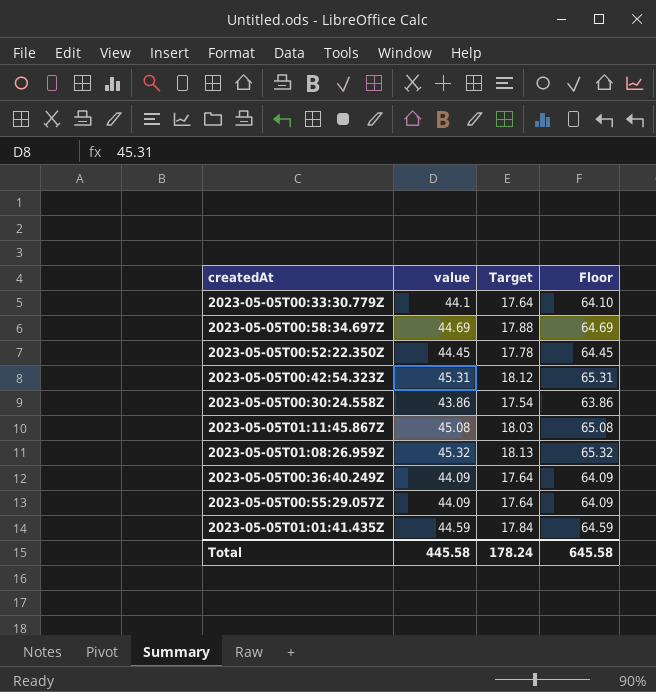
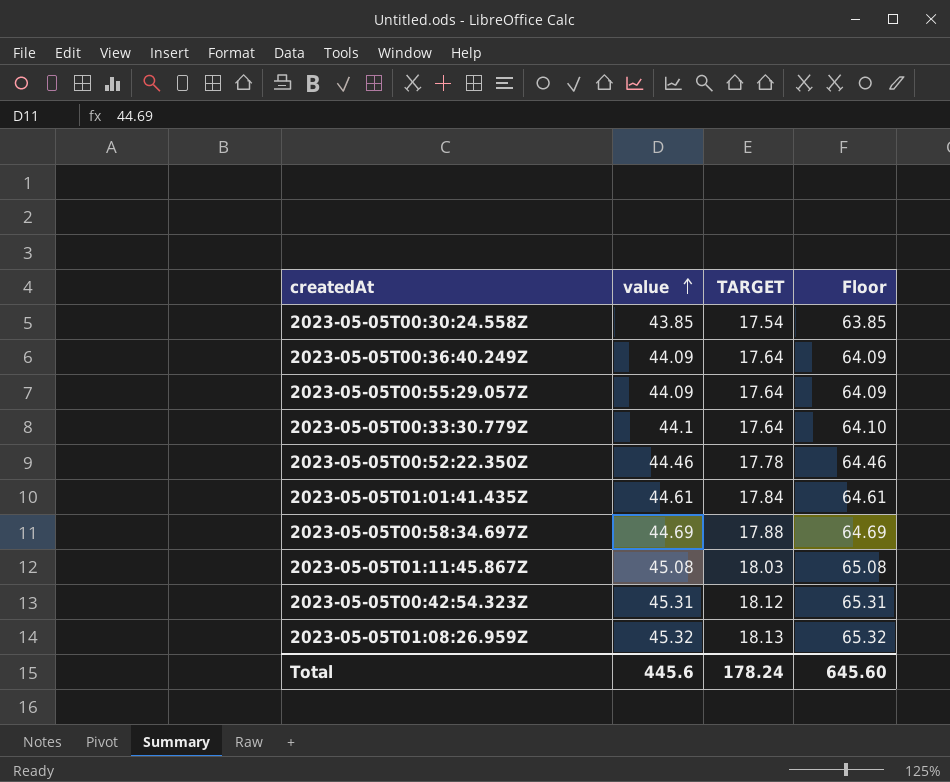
row order: none -> value ascending
column name: Target -> TARGET
2023-05-05T00:30:24.558Z | value: 43.86 -> 43.85
2023-05-05T00:30:24.558Z | Floor: 63.86 -> 63.85
2023-05-05T00:52:22.350Z | value: 44.45 -> 44.46
2023-05-05T00:52:22.350Z | Floor: 64.45 -> 64.46
2023-05-05T01:01:41.435Z | value: 44.59 -> 44.61
2023-05-05T01:01:41.435Z | Floor: 64.59 -> 64.61
Total | value: 445.58 -> 445.6
Total | Floor: 645.58 -> 645.60

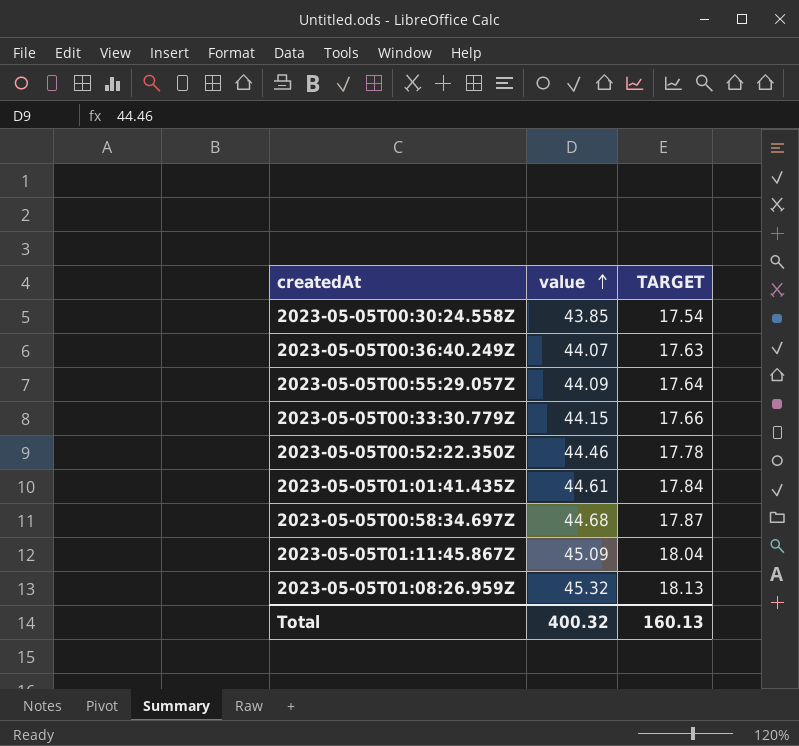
column Floor | formula: [value] + 20 -> none
row 2023-05-05T00:42:54.323Z: 45.31 | 18.12 | 65.31 -> none
2023-05-05T00:36:40.249Z | value: 44.09 -> 44.07
2023-05-05T00:36:40.249Z | TARGET: 17.64 -> 17.63
2023-05-05T00:33:30.779Z | value: 44.1 -> 44.15
2023-05-05T00:33:30.779Z | TARGET: 17.64 -> 17.66
2023-05-05T00:58:34.697Z | value: 44.69 -> 44.68
2023-05-05T00:58:34.697Z | TARGET: 17.88 -> 17.87
2023-05-05T01:11:45.867Z | value: 45.08 -> 45.09
2023-05-05T01:11:45.867Z | TARGET: 18.03 -> 18.04
Total | value: 445.6 -> 400.32
Total | TARGET: 178.24 -> 160.13

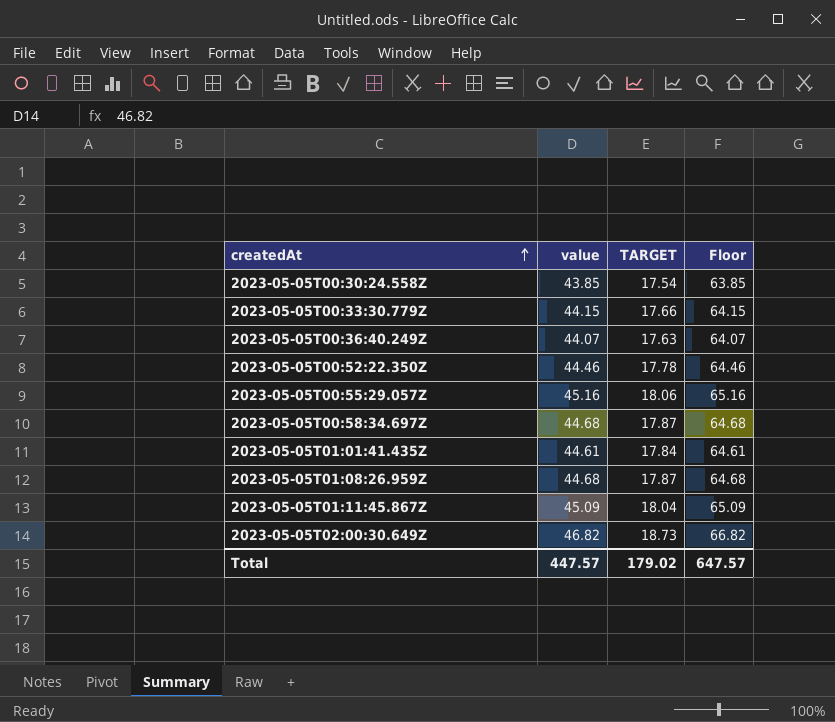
row order: value ascending -> createdAt ascending
column Floor | formula: none -> [value] + 20
2023-05-05T00:55:29.057Z | value: 44.09 -> 45.16
2023-05-05T00:55:29.057Z | TARGET: 17.64 -> 18.06
2023-05-05T01:08:26.959Z | value: 45.32 -> 44.68
2023-05-05T01:08:26.959Z | TARGET: 18.13 -> 17.87
row 2023-05-05T02:00:30.649Z: none -> 46.82 | 18.73 | 66.82
Total | value: 400.32 -> 447.57
Total | TARGET: 160.13 -> 179.02

